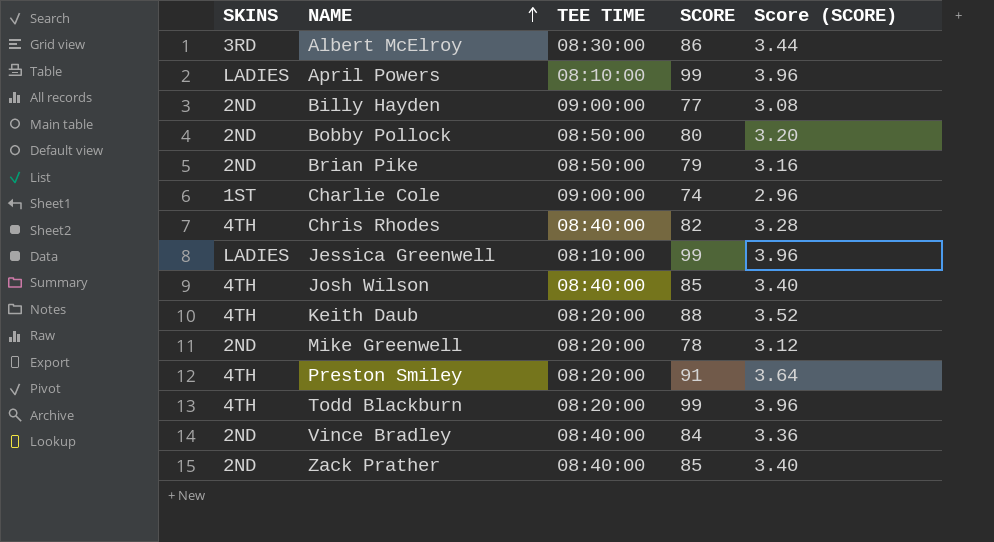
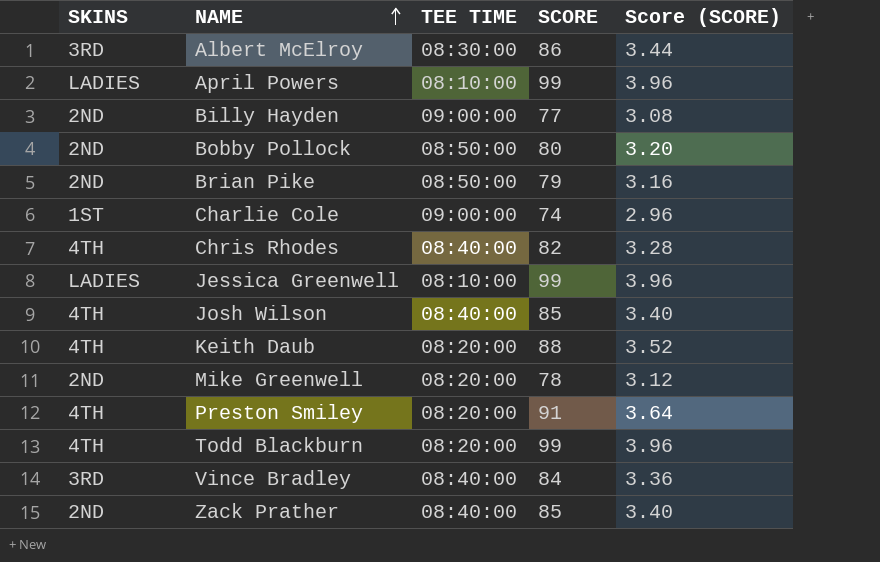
Vince Bradley | SKINS: 2ND -> 3RD

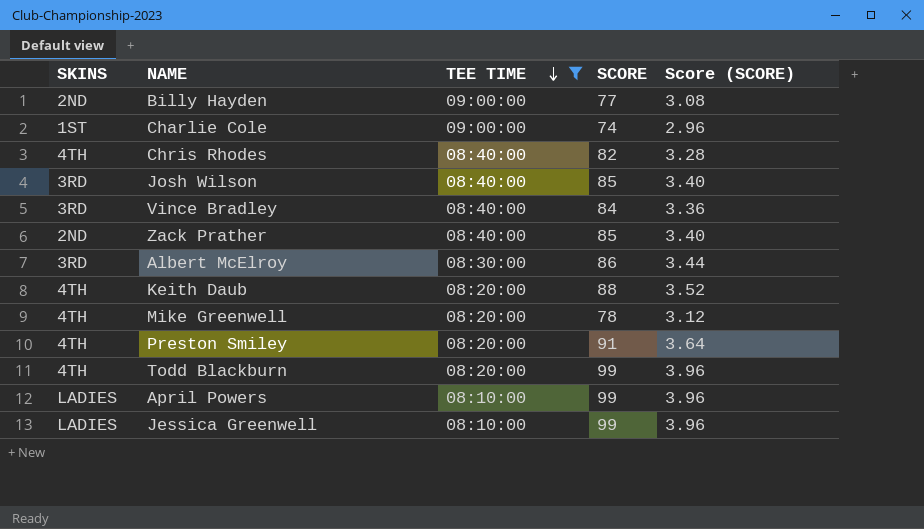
filter: none -> TEE TIME != 08:50:00
row order: NAME ascending -> TEE TIME descending
Josh Wilson | SKINS: 4TH -> 3RD
Mike Greenwell | SKINS: 2ND -> 4TH

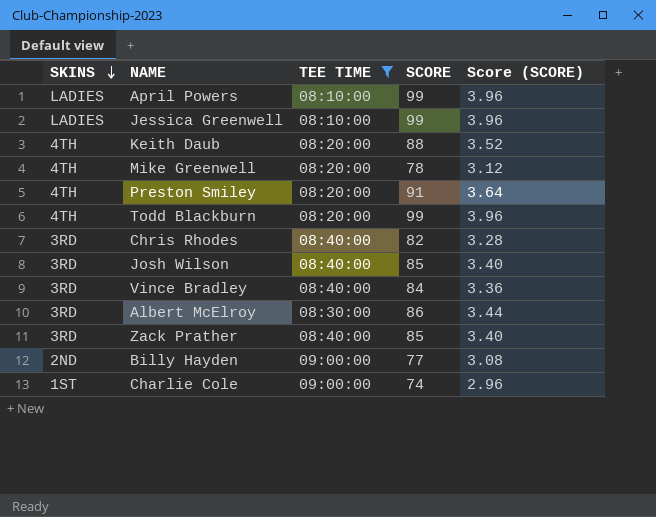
row order: TEE TIME descending -> SKINS descending
Chris Rhodes | SKINS: 4TH -> 3RD
Zack Prather | SKINS: 2ND -> 3RD

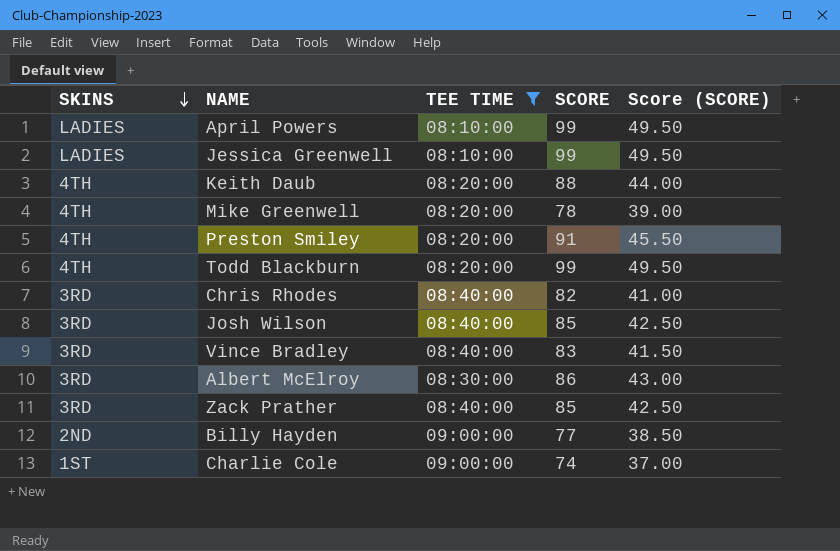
column Score (SCORE) | formula: [SCORE] * 0.04 -> [SCORE] * 0.5
Vince Bradley | SCORE: 84 -> 83

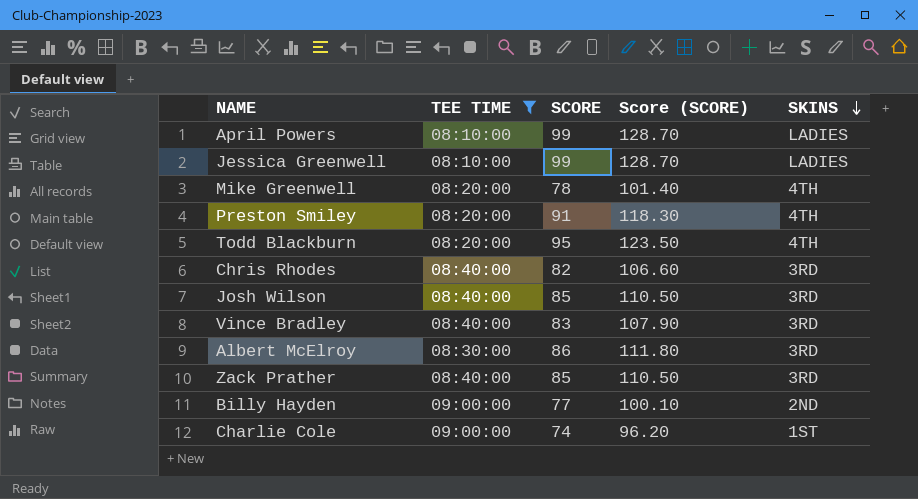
column Score (SCORE) | formula: [SCORE] * 0.5 -> [SCORE] * 1.3
column SKINS | position: 1 -> 5
row Keith Daub: 4TH | 08:20:00 | 88 | 44.00 -> none
Todd Blackburn | SCORE: 99 -> 95

